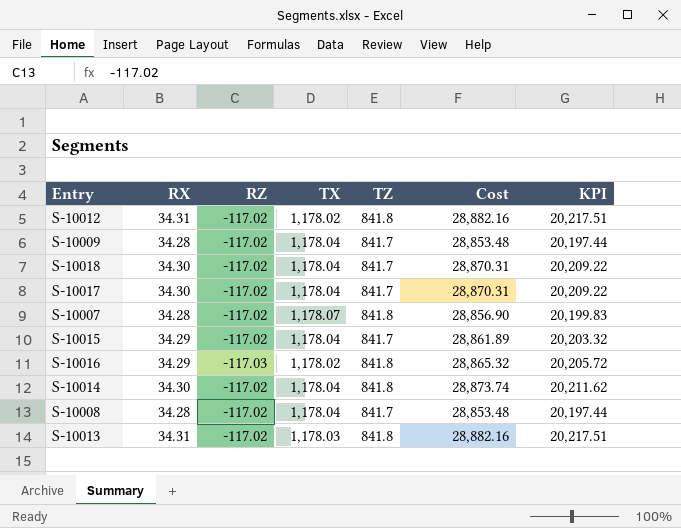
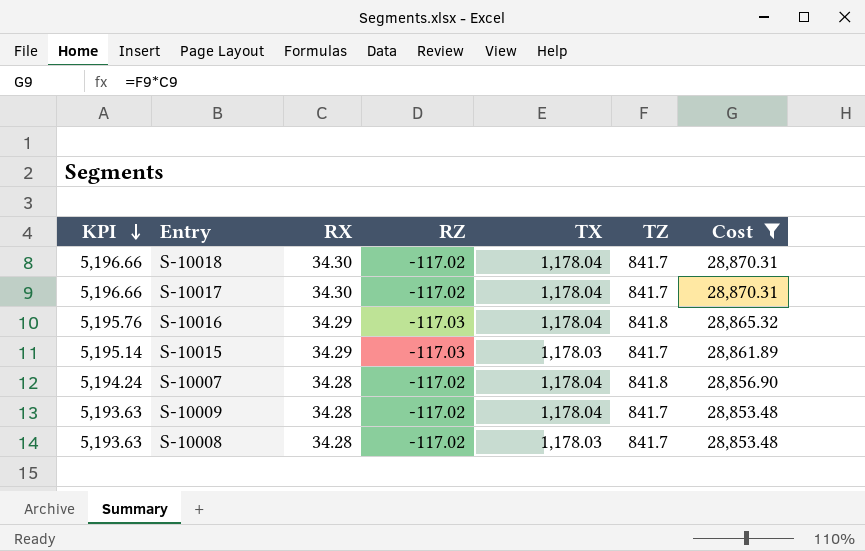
filter: none -> Cost <= 28,870.31
row order: none -> KPI descending
column KPI | formula: [Cost] * 0.7 -> [Cost] * 0.18
column KPI | position: 7 -> 1
S-10016 | TX: 1,178.02 -> 1,178.04
S-10015 | RZ: -117.02 -> -117.03
S-10015 | TX: 1,178.04 -> 1,178.03
S-10007 | TX: 1,178.07 -> 1,178.04
S-10008 | TX: 1,178.04 -> 1,178.03

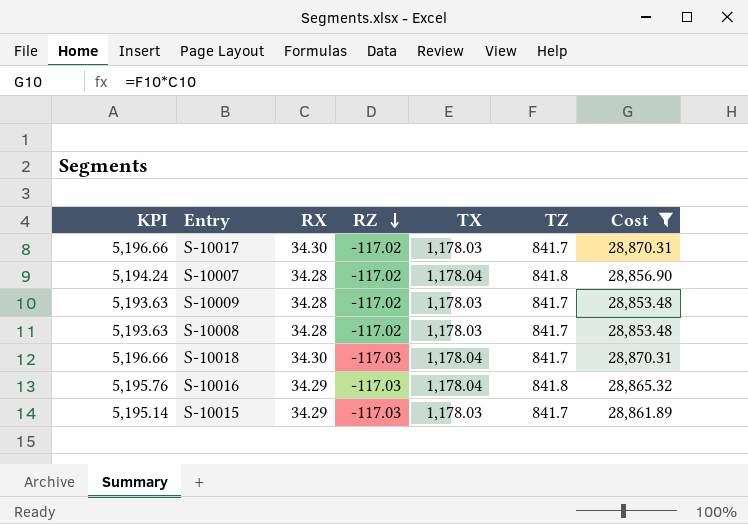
row order: KPI descending -> RZ descending
S-10017 | TX: 1,178.04 -> 1,178.03
S-10009 | TX: 1,178.04 -> 1,178.03
S-10018 | RZ: -117.02 -> -117.03

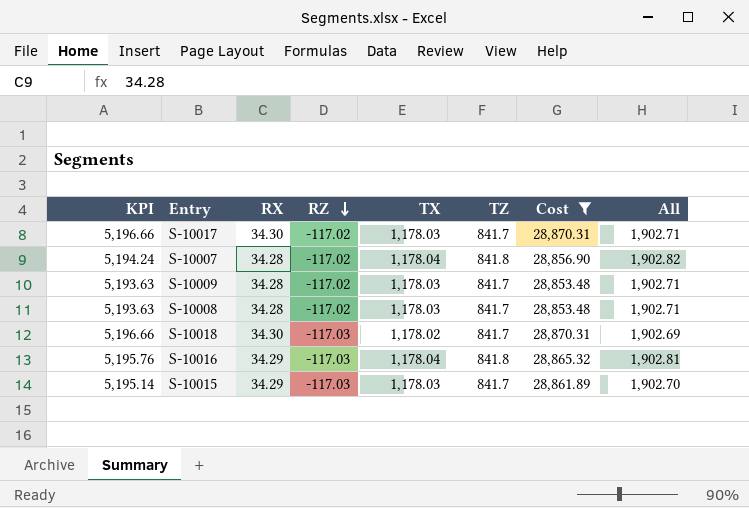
column All | formula: none -> [RZ] + [TX] + [TZ]
S-10018 | TX: 1,178.04 -> 1,178.02

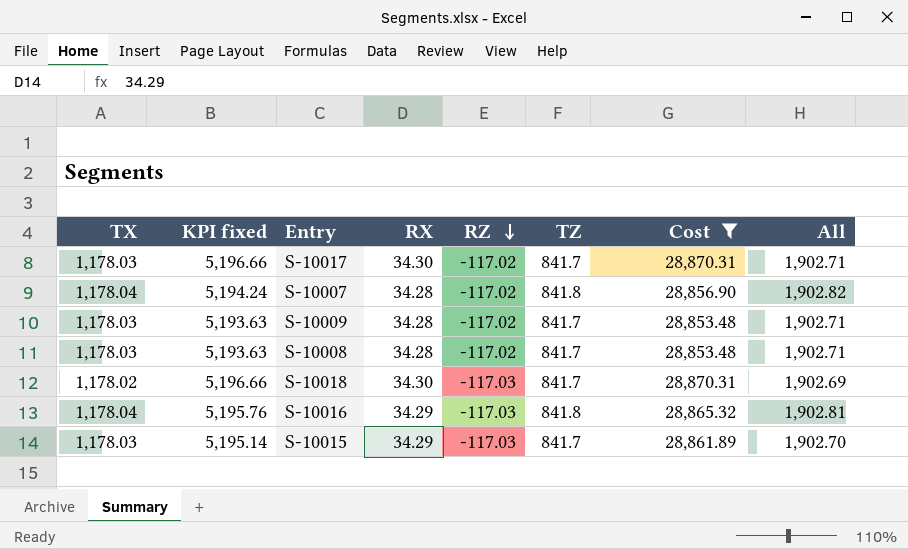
column TX | position: 5 -> 1
column name: KPI -> KPI fixed

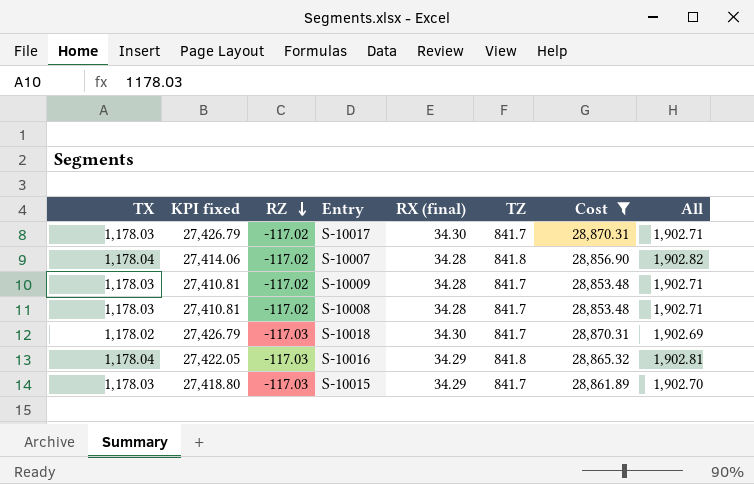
column KPI fixed | formula: [Cost] * 0.18 -> [Cost] * 0.95
column RZ | position: 5 -> 3
column name: RX -> RX (final)

